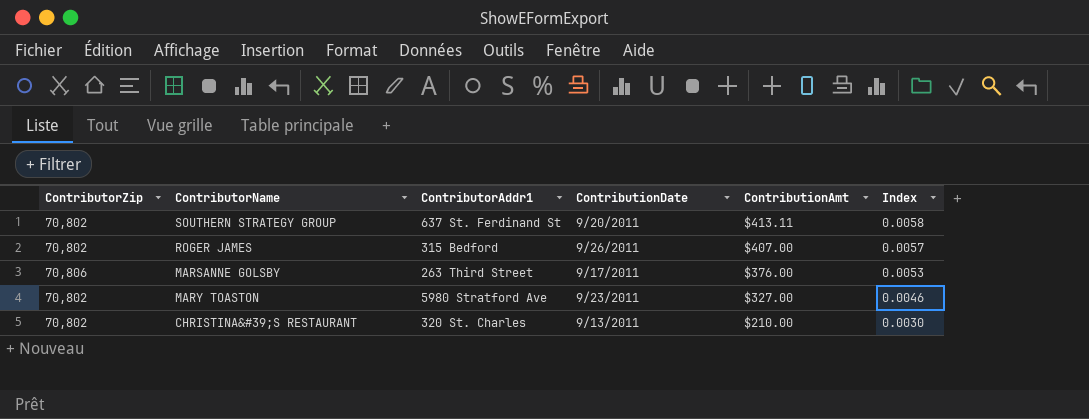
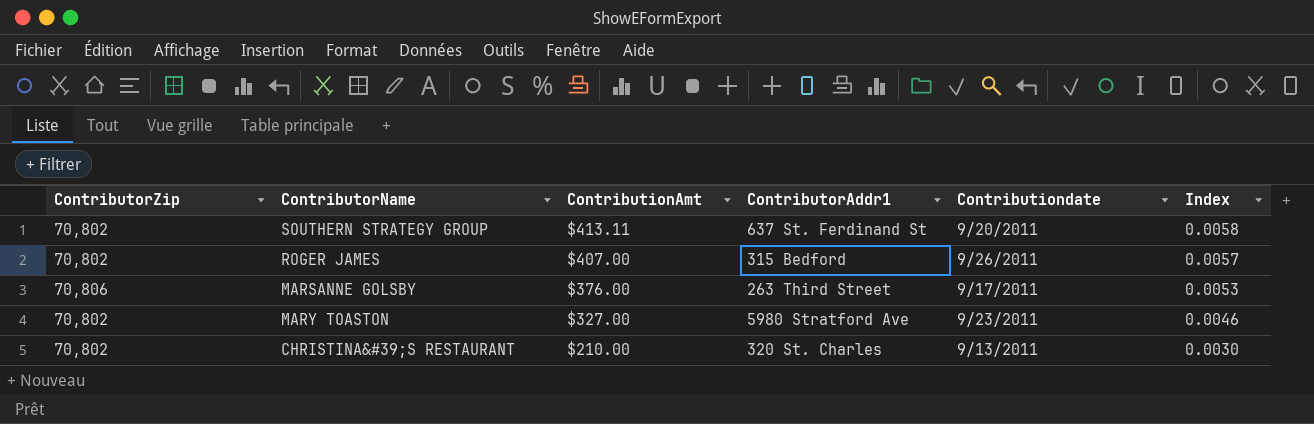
column ContributionAmt | position: 5 -> 3
column name: ContributionDate -> Contributiondate

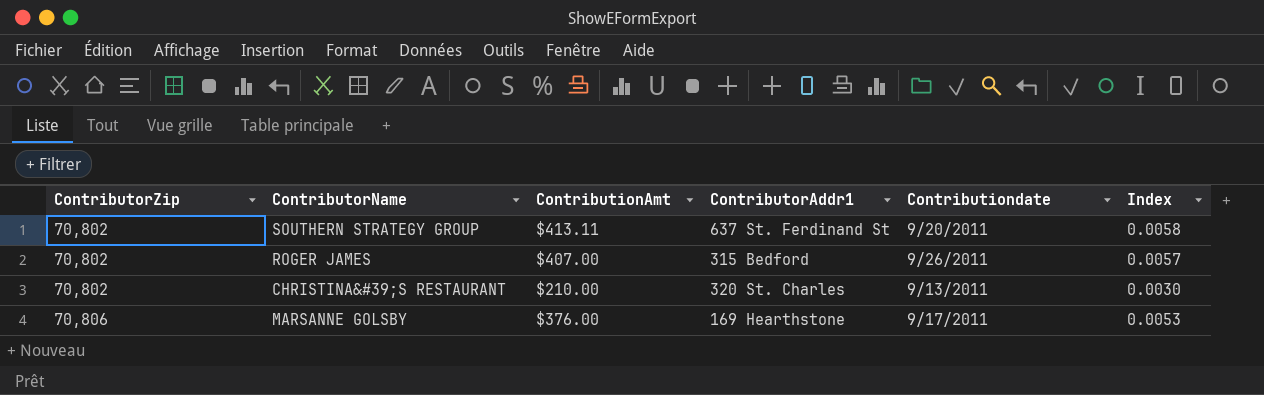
row order: ContributionAmt descending -> ContributorZip ascending
row MARY TOASTON: 70,802 | $327.00 | 5980 Stratford Ave | 9/23/2011 | 0.0046 -> none
MARSANNE GOLSBY | ContributorAddr1: 263 Third Street -> 169 Hearthstone

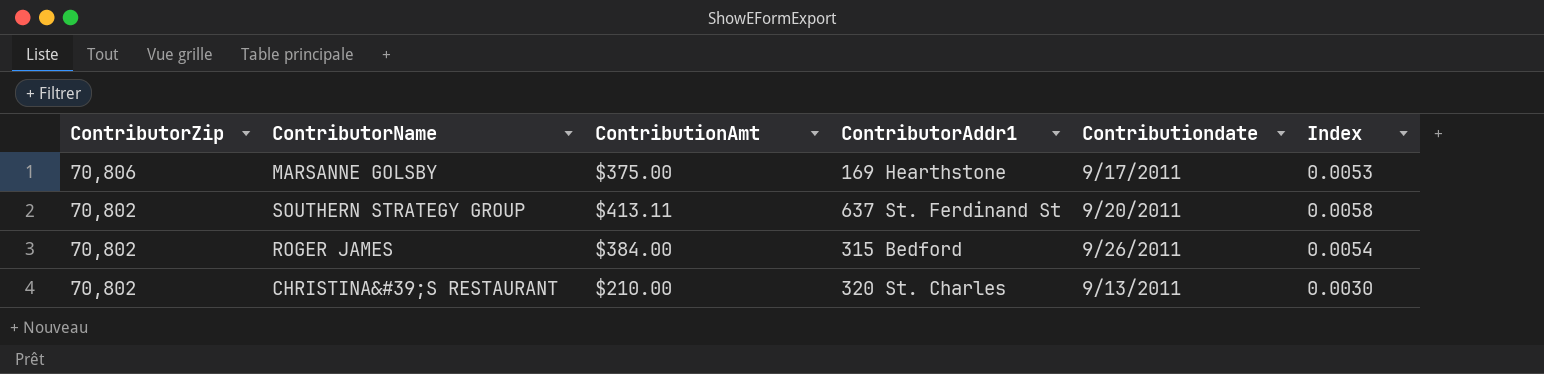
row order: ContributorZip ascending -> ContributorZip descending
MARSANNE GOLSBY | ContributionAmt: $376.00 -> $375.00
ROGER JAMES | ContributionAmt: $407.00 -> $384.00
ROGER JAMES | Index: 0.0057 -> 0.0054

